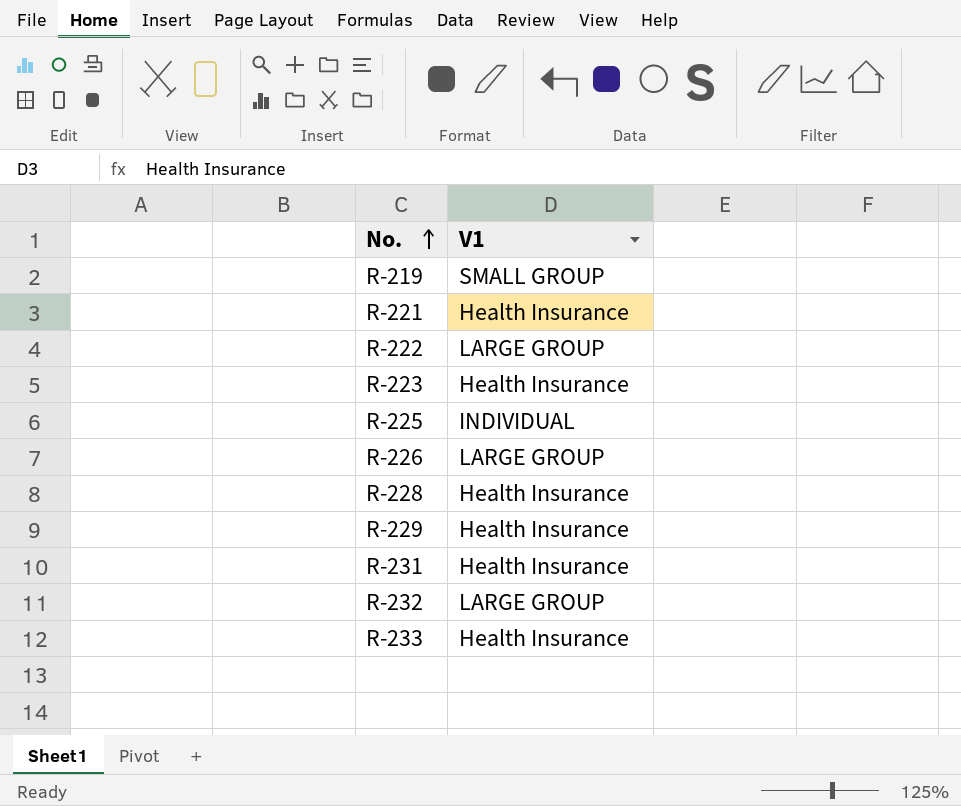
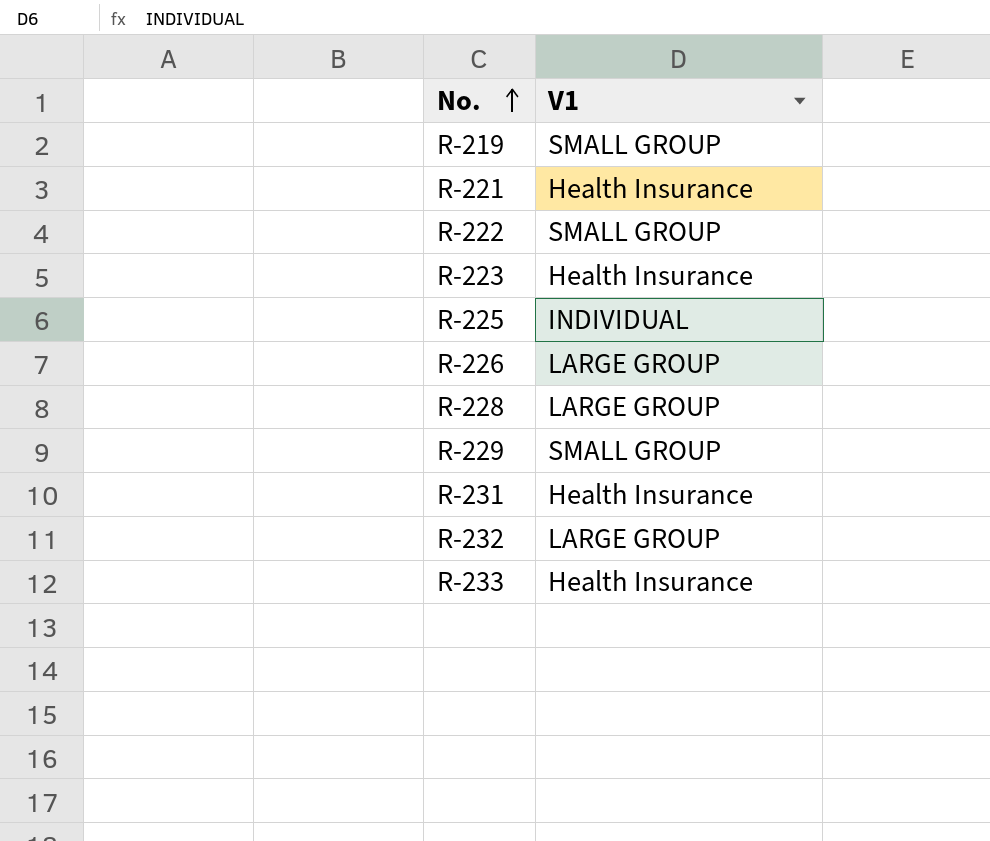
R-222 | V1: LARGE GROUP -> SMALL GROUP
R-228 | V1: Health Insurance -> LARGE GROUP
R-229 | V1: Health Insurance -> SMALL GROUP

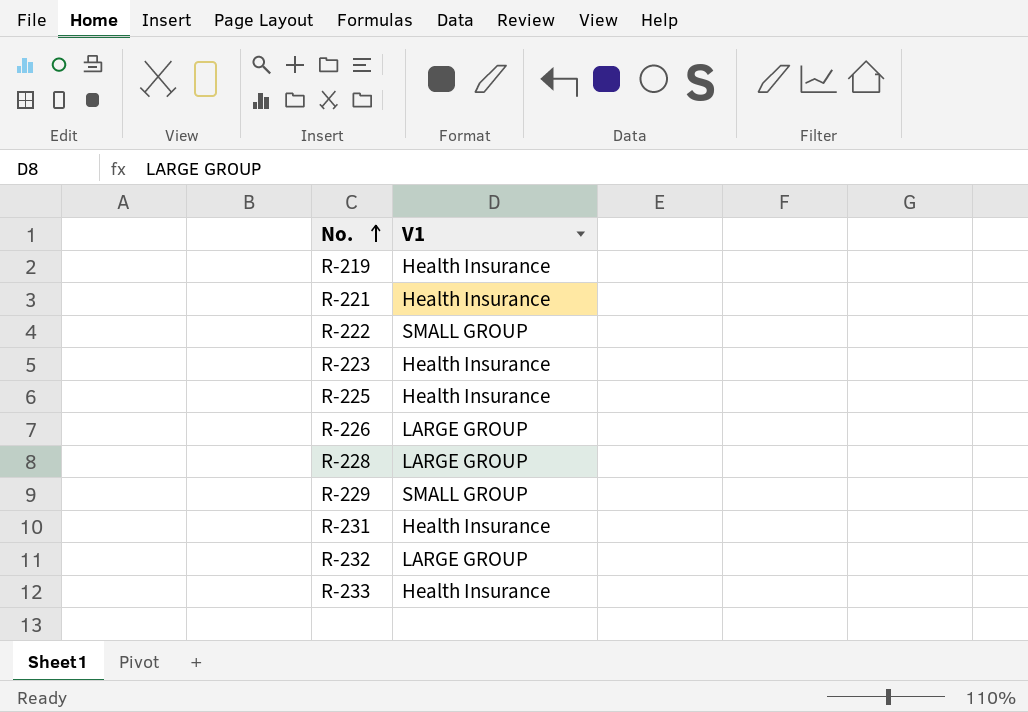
R-219 | V1: SMALL GROUP -> Health Insurance
R-225 | V1: INDIVIDUAL -> Health Insurance

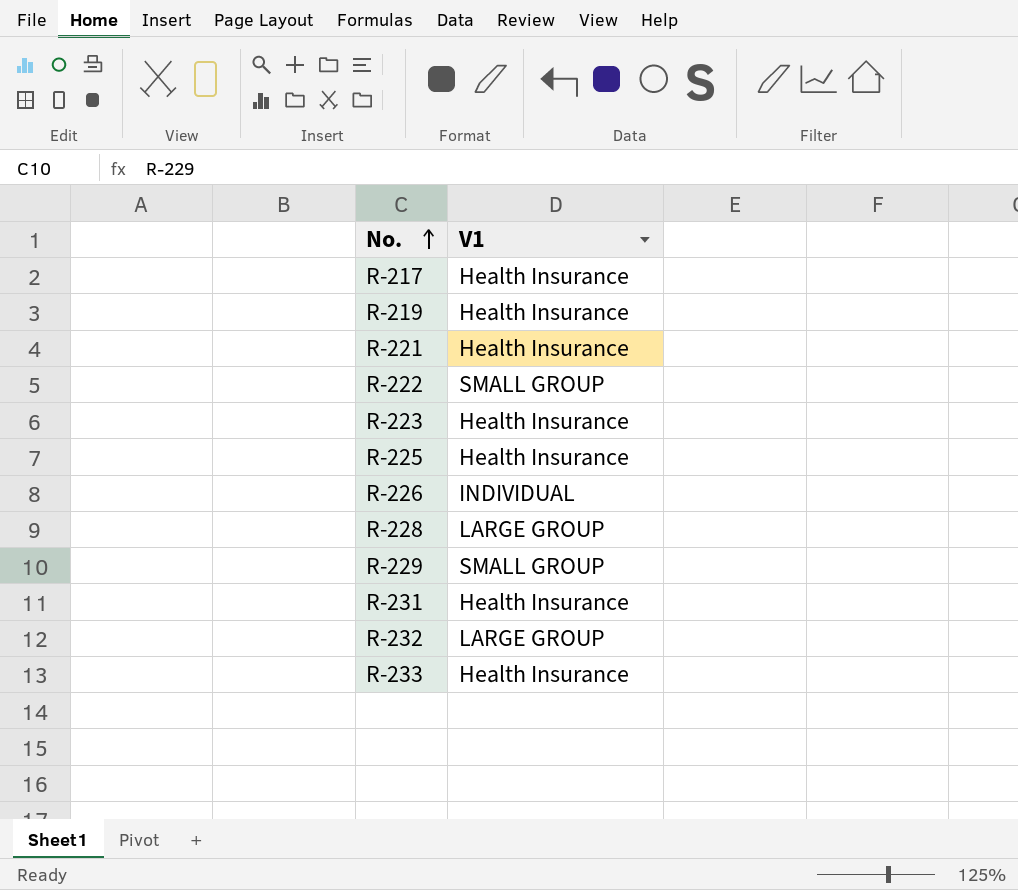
row R-217: none -> Health Insurance
R-226 | V1: LARGE GROUP -> INDIVIDUAL

